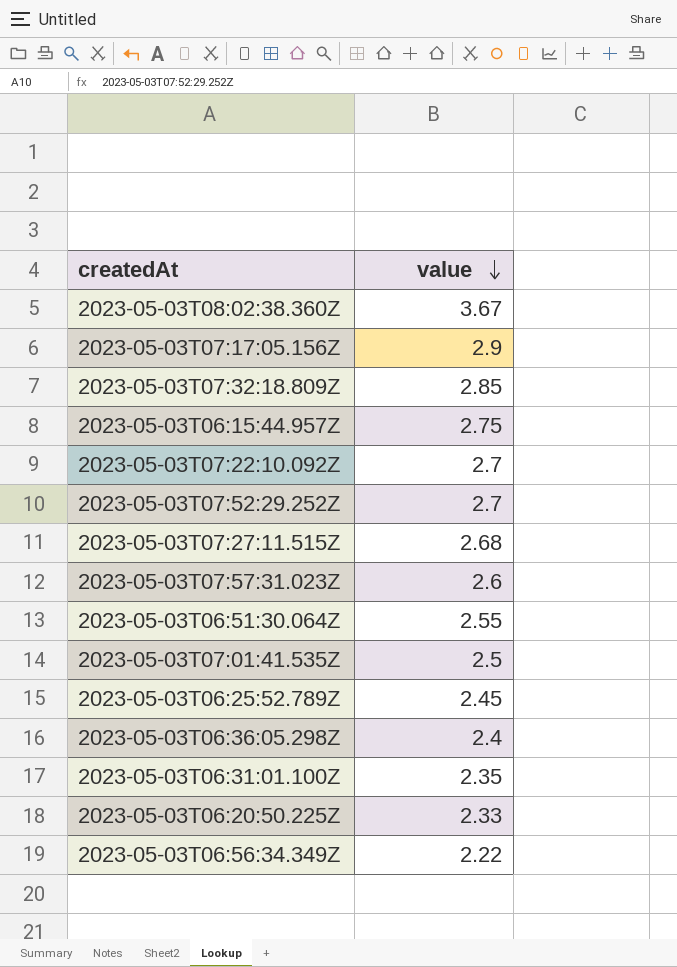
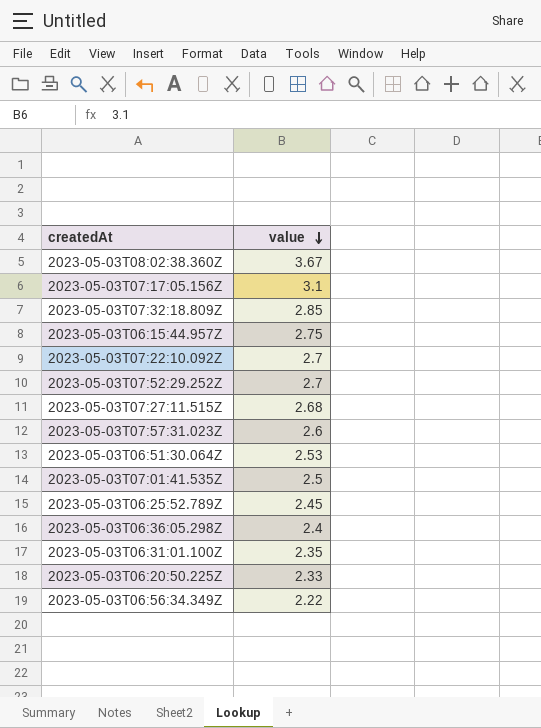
2023-05-03T07:17:05.156Z | value: 2.9 -> 3.1
2023-05-03T06:51:30.064Z | value: 2.55 -> 2.53

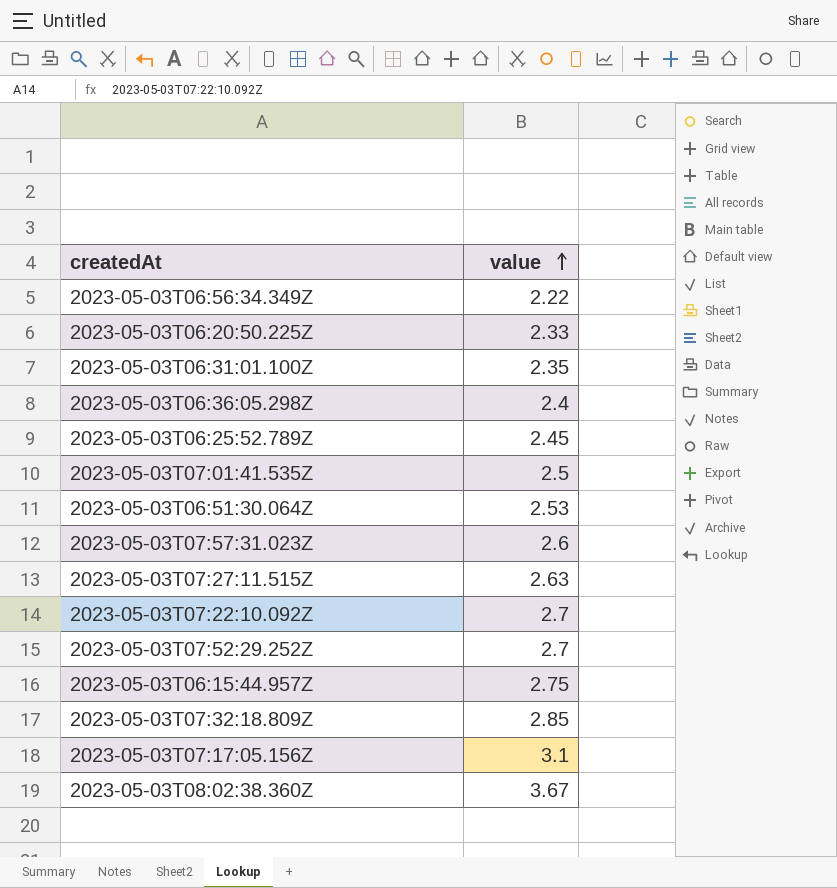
row order: value descending -> value ascending
2023-05-03T07:27:11.515Z | value: 2.68 -> 2.63

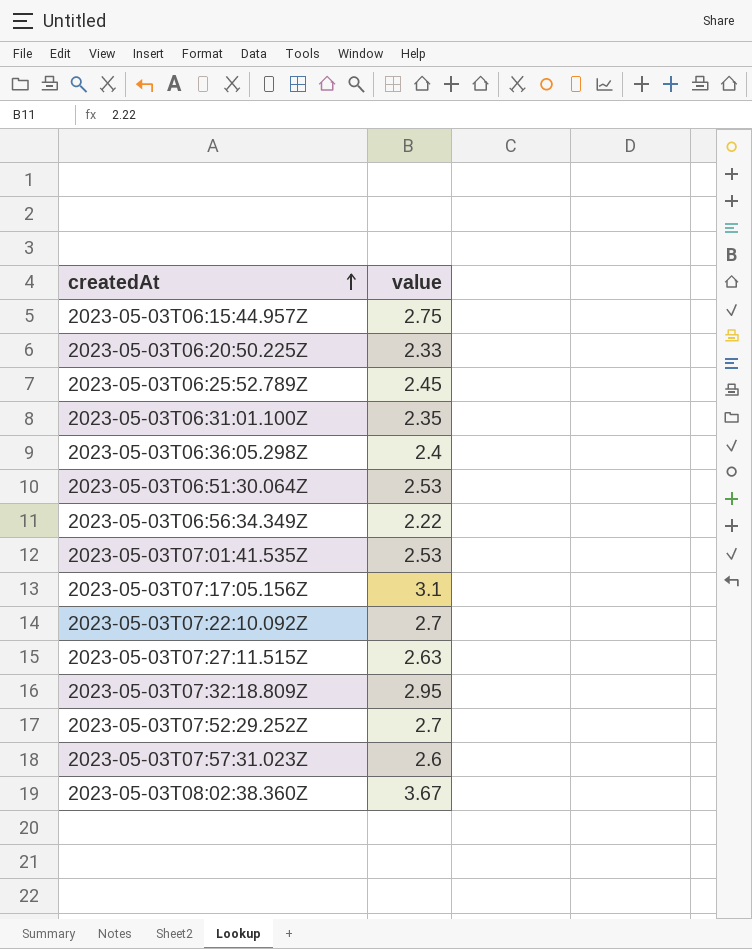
row order: value ascending -> createdAt ascending
2023-05-03T07:01:41.535Z | value: 2.5 -> 2.53
2023-05-03T07:32:18.809Z | value: 2.85 -> 2.95

